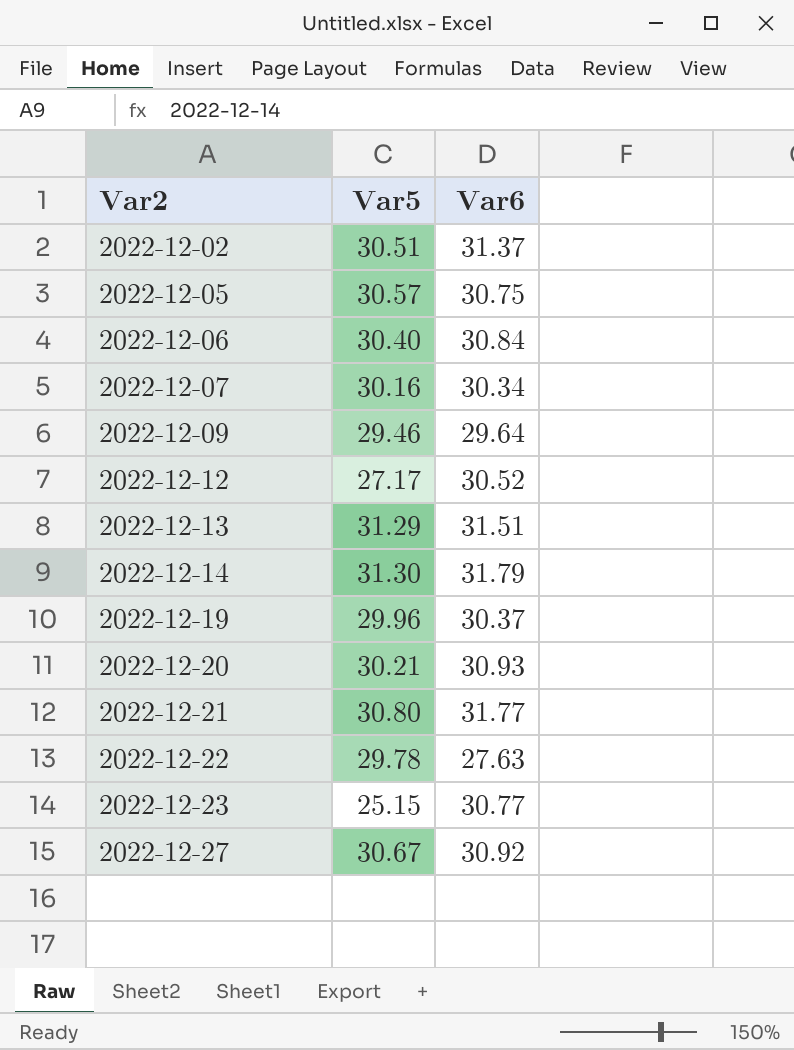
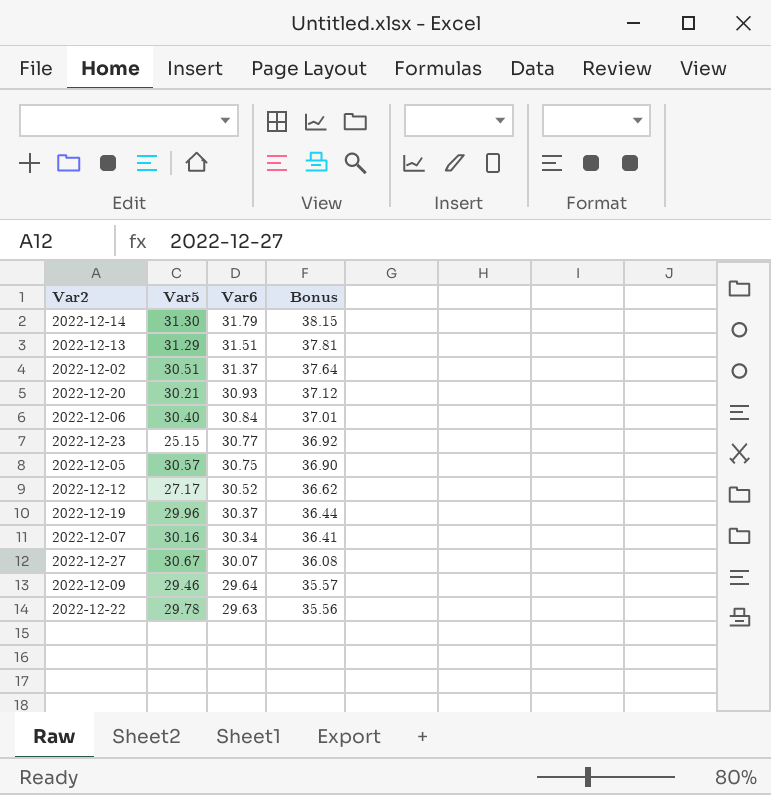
row order: Var2 ascending -> Var6 descending
column Bonus | formula: none -> [Var6] * 1.2
row 2022-12-21: 30.80 | 31.77 -> none
2022-12-27 | Var6: 30.92 -> 30.07
2022-12-22 | Var6: 27.63 -> 29.63

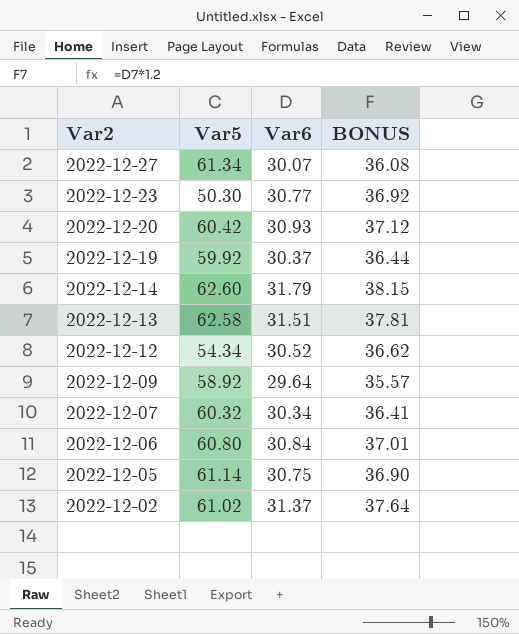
row order: Var6 descending -> Var2 descending
column name: Bonus -> BONUS
row 2022-12-22: 29.78 | 29.63 | 35.56 -> none
2022-12-27 | Var5: 30.67 -> 61.34
2022-12-23 | Var5: 25.15 -> 50.30
2022-12-20 | Var5: 30.21 -> 60.42
2022-12-19 | Var5: 29.96 -> 59.92
2022-12-14 | Var5: 31.30 -> 62.60
2022-12-13 | Var5: 31.29 -> 62.58
2022-12-12 | Var5: 27.17 -> 54.34
2022-12-09 | Var5: 29.46 -> 58.92
2022-12-07 | Var5: 30.16 -> 60.32
2022-12-06 | Var5: 30.40 -> 60.80
2022-12-05 | Var5: 30.57 -> 61.14
2022-12-02 | Var5: 30.51 -> 61.02

